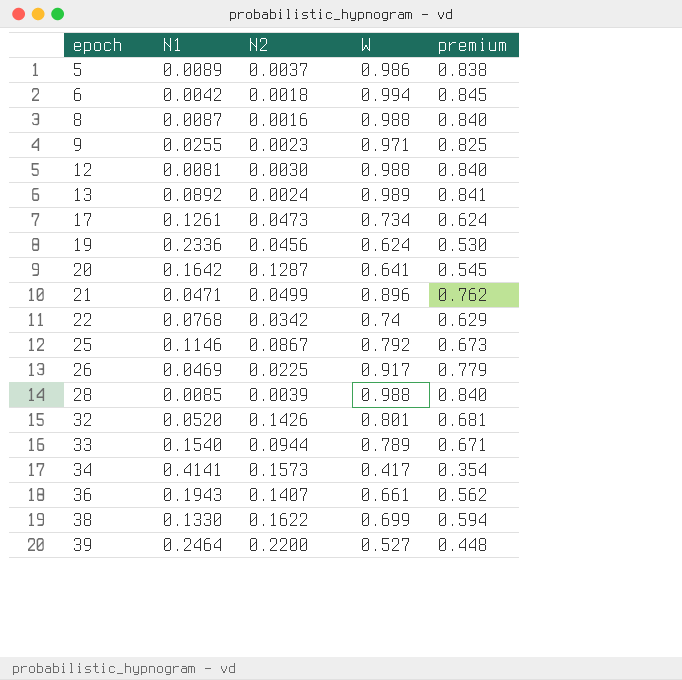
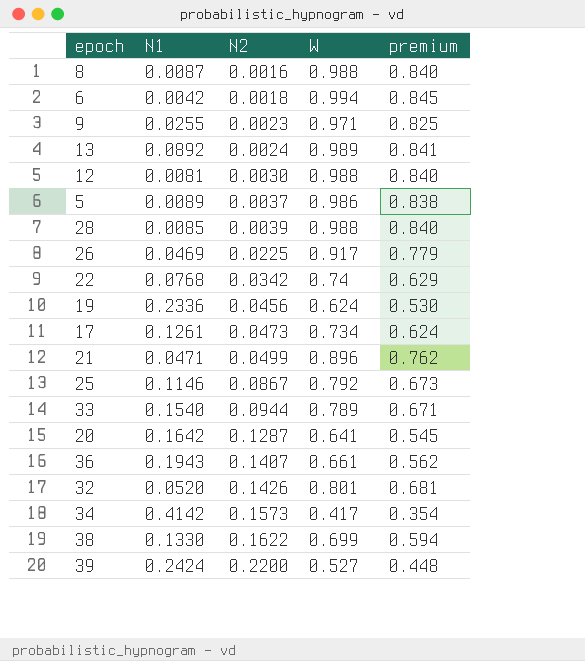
row order: epoch ascending -> N2 ascending
34 | N1: 0.4141 -> 0.4142
39 | N1: 0.2464 -> 0.2424

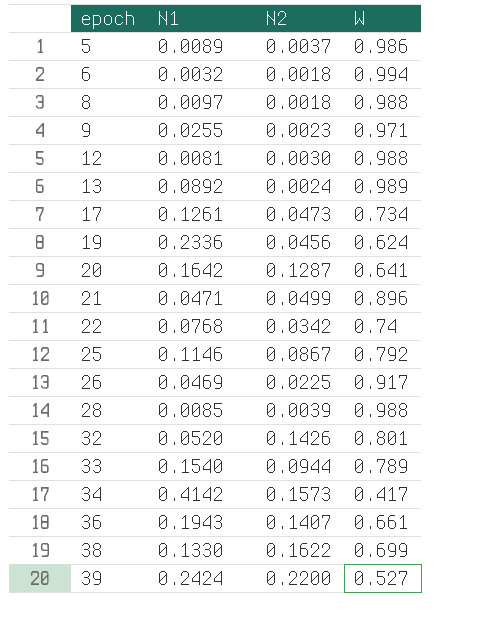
row order: N2 ascending -> epoch ascending
column premium | formula: [W] * 0.85 -> none
6 | N1: 0.0042 -> 0.0032
8 | N1: 0.0087 -> 0.0097
8 | N2: 0.0016 -> 0.0018

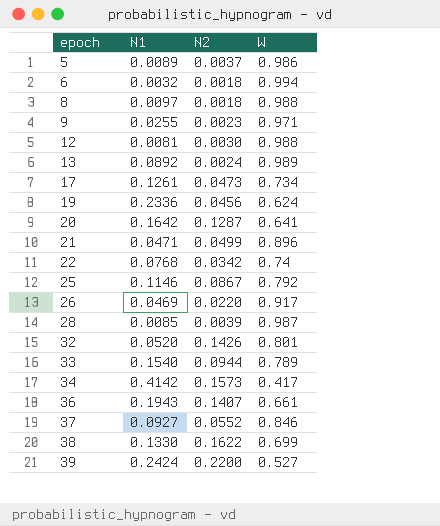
26 | N2: 0.0225 -> 0.0220
28 | W: 0.988 -> 0.987
row 37: none -> 0.0927 | 0.0552 | 0.846

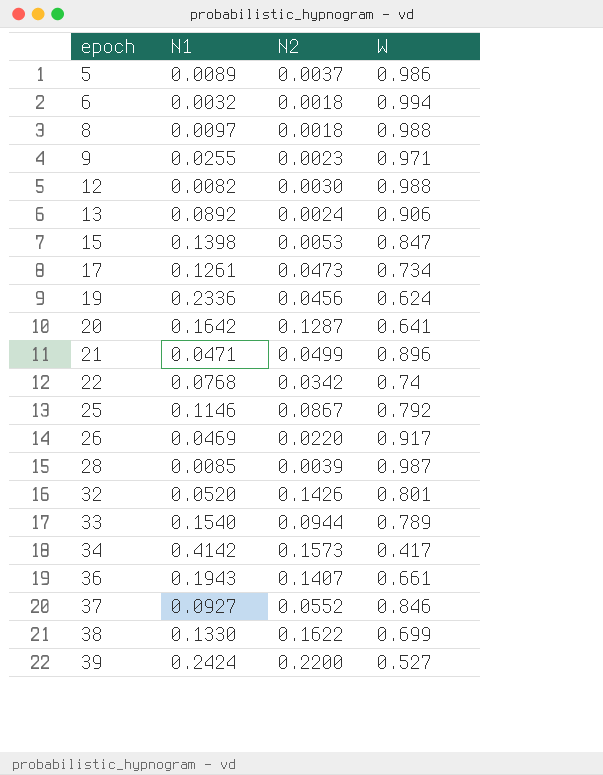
12 | N1: 0.0081 -> 0.0082
13 | W: 0.989 -> 0.906
row 15: none -> 0.1398 | 0.0053 | 0.847

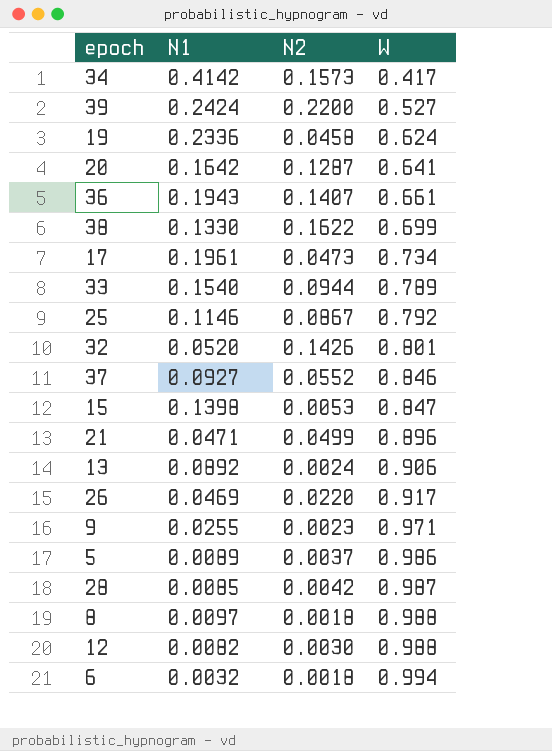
row order: epoch ascending -> W ascending
row 22: 0.0768 | 0.0342 | 0.74 -> none
19 | N2: 0.0456 -> 0.0458
17 | N1: 0.1261 -> 0.1961
28 | N2: 0.0039 -> 0.0042

